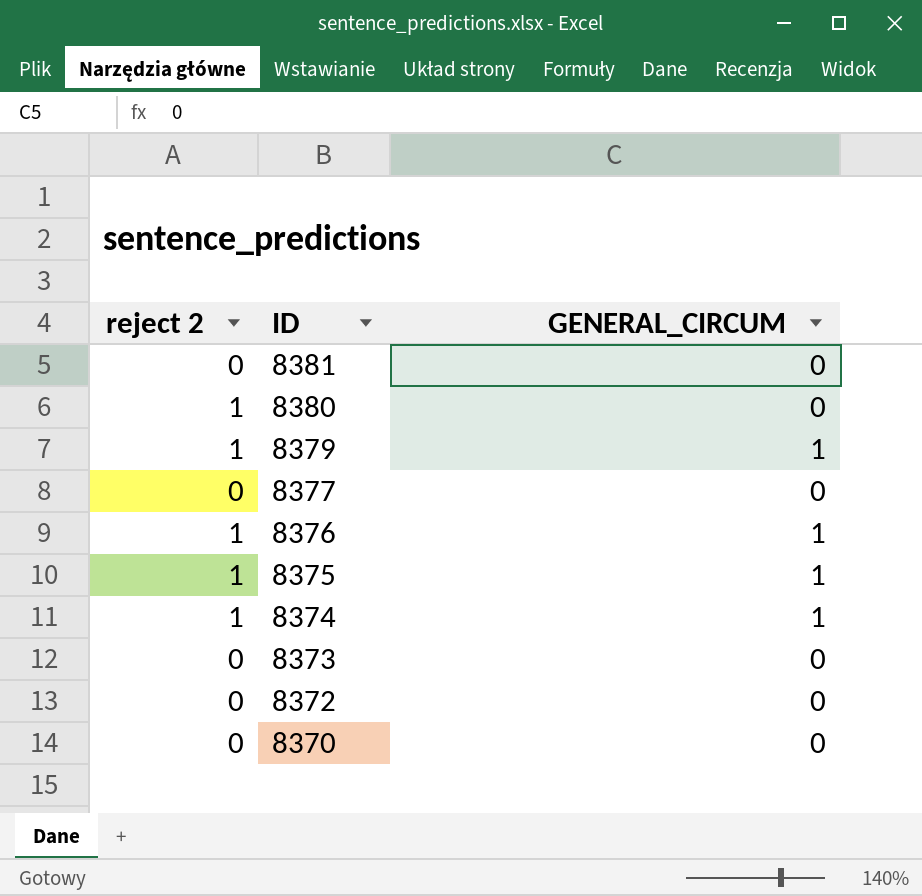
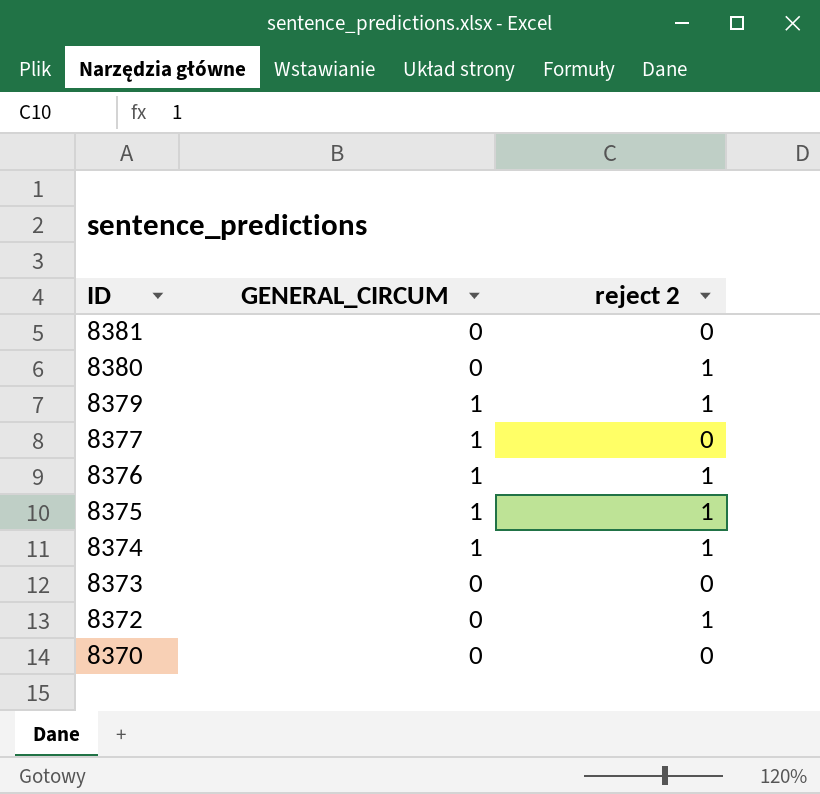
column reject 2 | position: 1 -> 3
8377 | GENERAL_CIRCUM: 0 -> 1
8372 | reject 2: 0 -> 1

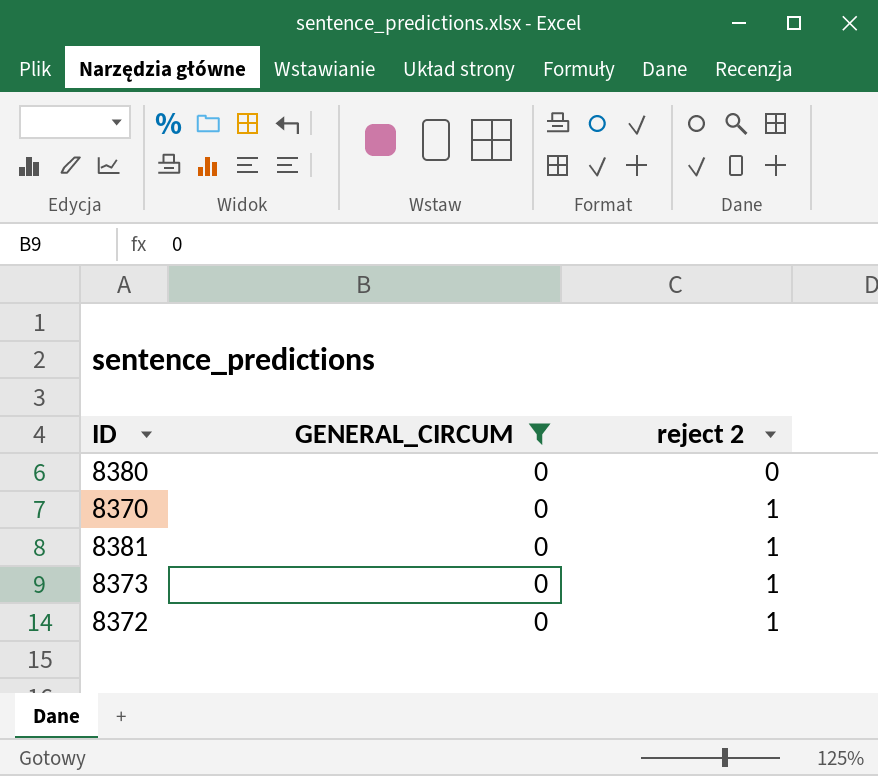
filter: none -> GENERAL_CIRCUM = 0
row order: ID descending -> reject 2 ascending
8380 | reject 2: 1 -> 0
8370 | reject 2: 0 -> 1
8381 | reject 2: 0 -> 1
8373 | reject 2: 0 -> 1

